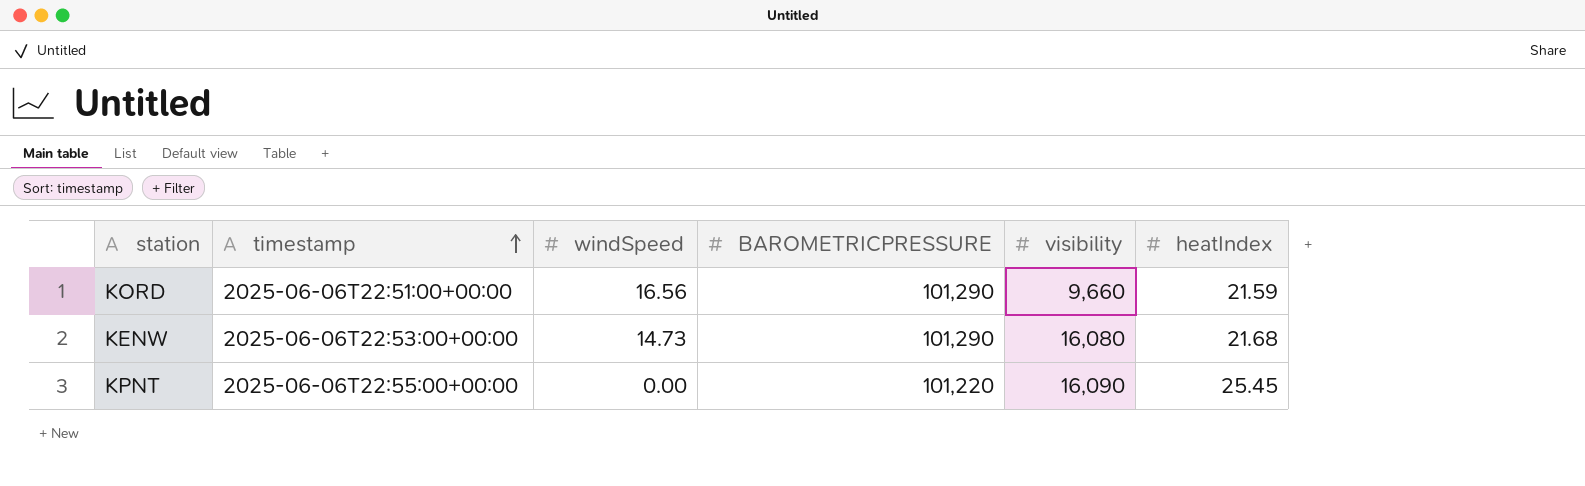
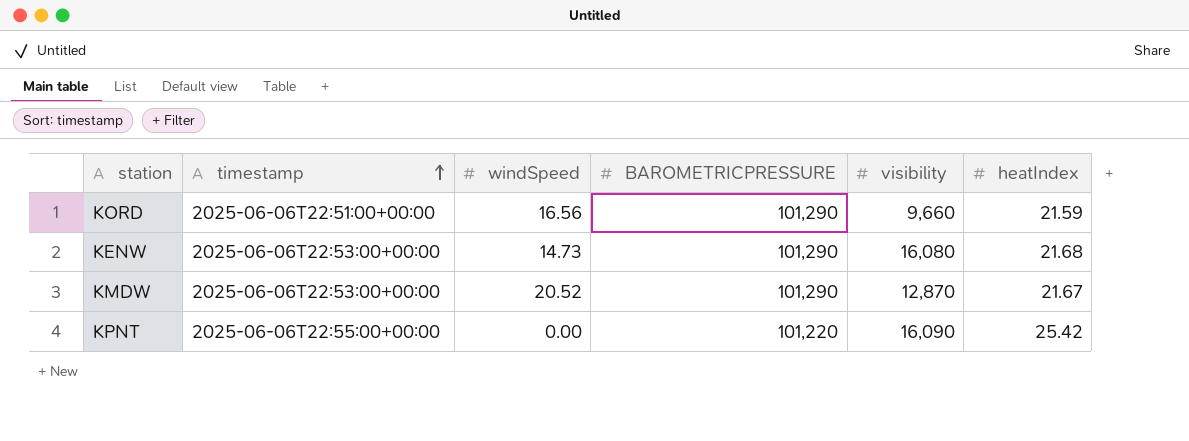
row KMDW: none -> 2025-06-06T22:53:00+00:00 | 20.52 | 101,290 | 12,870 | 21.67
KPNT | heatIndex: 25.45 -> 25.42

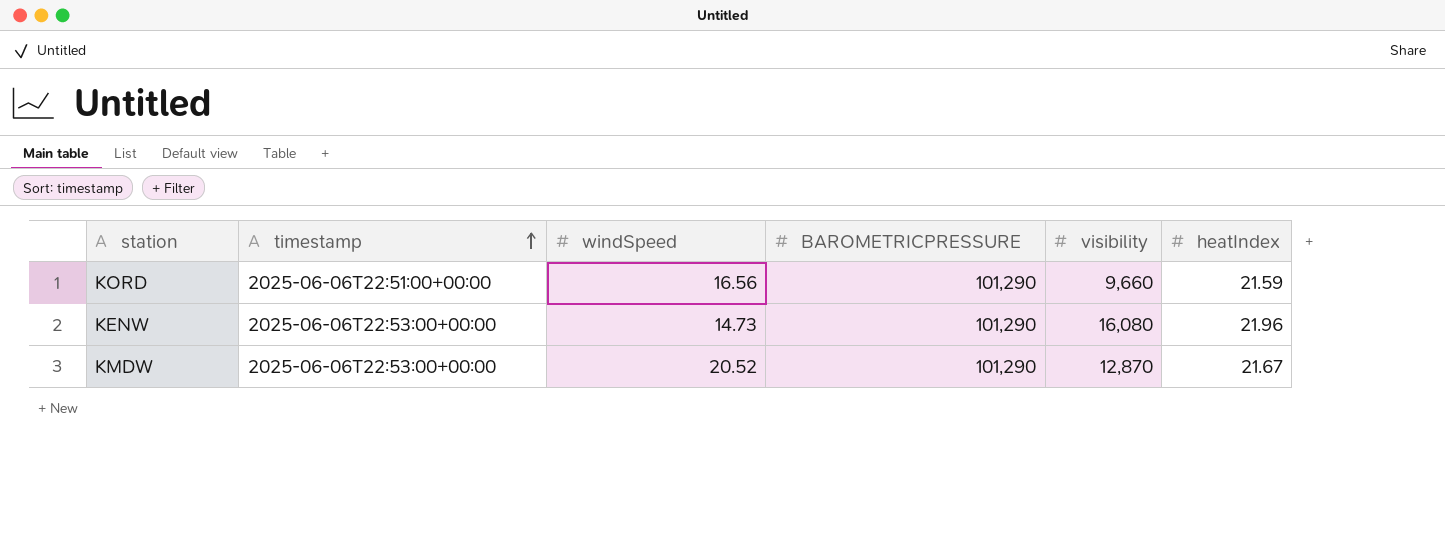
row KPNT: 2025-06-06T22:55:00+00:00 | 0.00 | 101,220 | 16,090 | 25.42 -> none
KENW | heatIndex: 21.68 -> 21.96

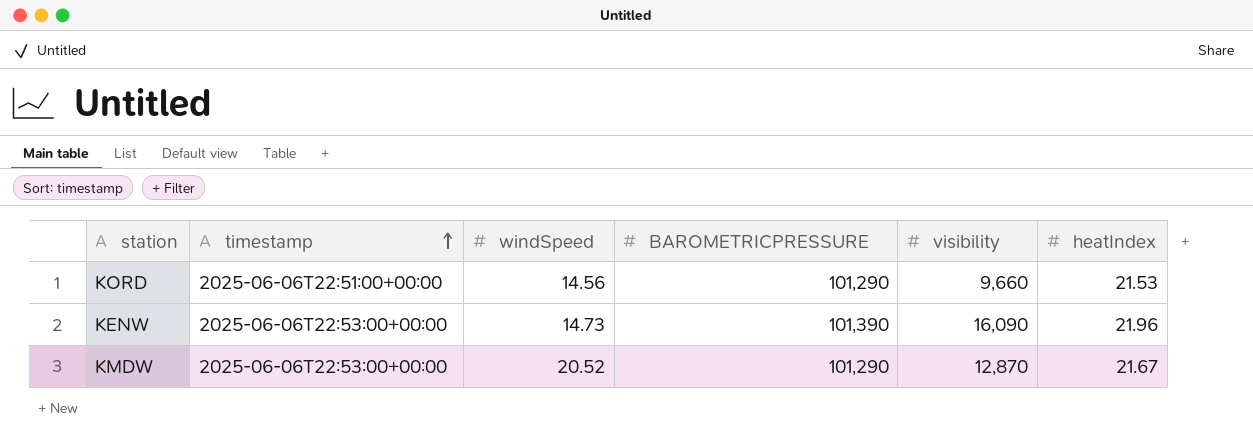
KORD | windSpeed: 16.56 -> 14.56
KORD | heatIndex: 21.59 -> 21.53
KENW | BAROMETRICPRESSURE: 101,290 -> 101,390
KENW | visibility: 16,080 -> 16,090

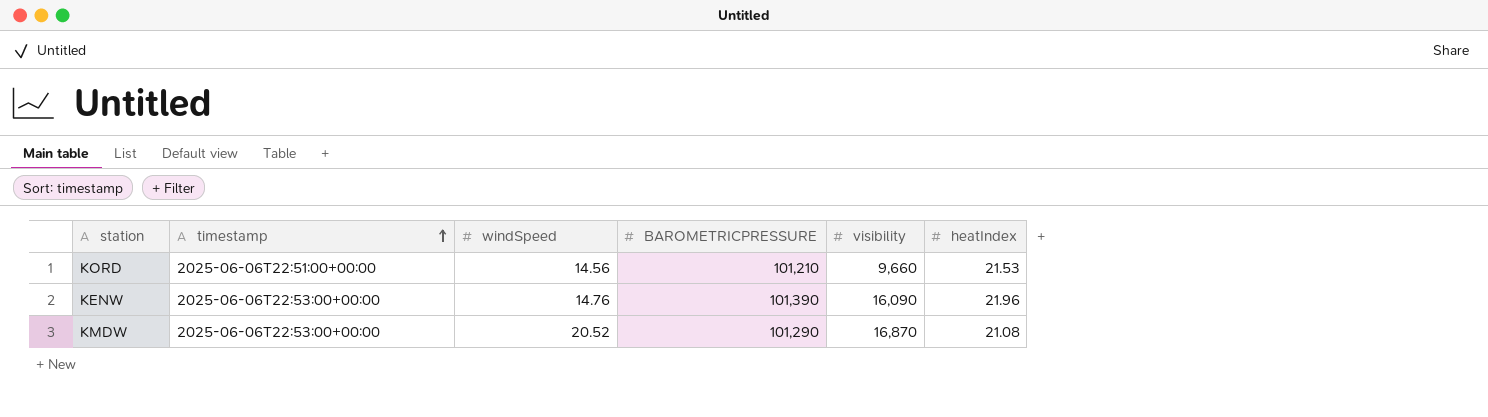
KORD | BAROMETRICPRESSURE: 101,290 -> 101,210
KENW | windSpeed: 14.73 -> 14.76
KMDW | visibility: 12,870 -> 16,870
KMDW | heatIndex: 21.67 -> 21.08

